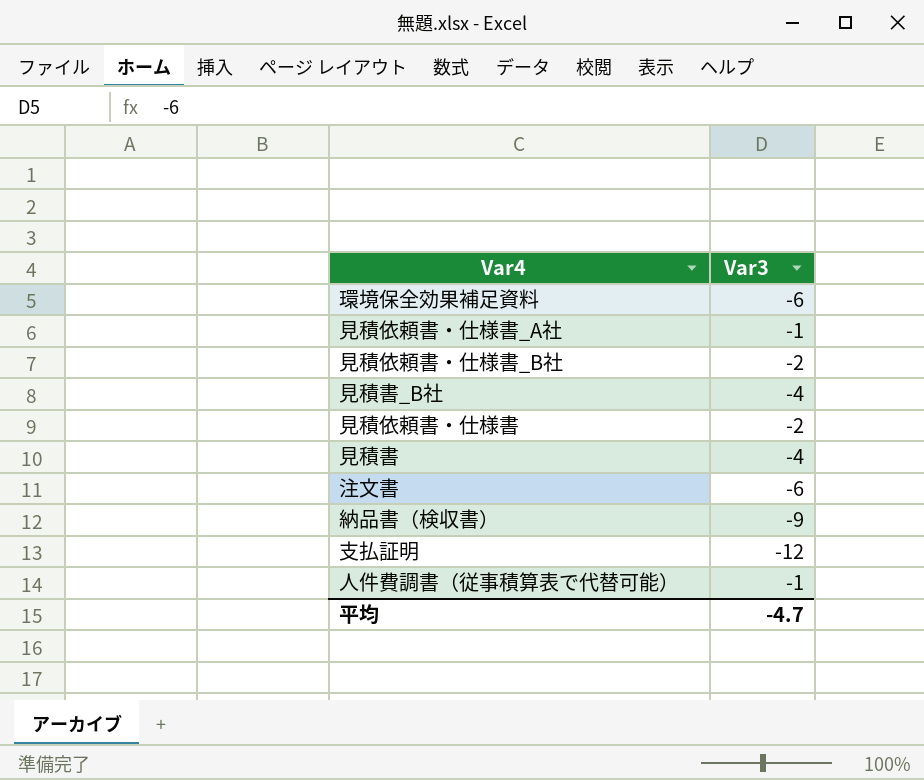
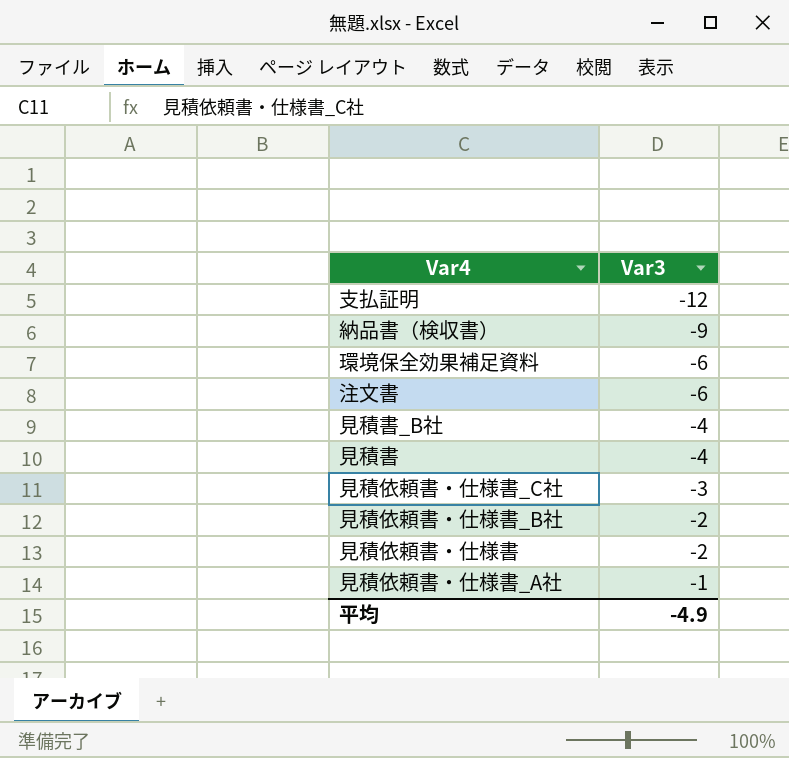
row order: none -> Var3 ascending
row 人件費調書（従事積算表で代替可能）: -1 -> none
row 見積依頼書・仕様書_C社: none -> -3
平均 | Var3: -4.7 -> -4.9

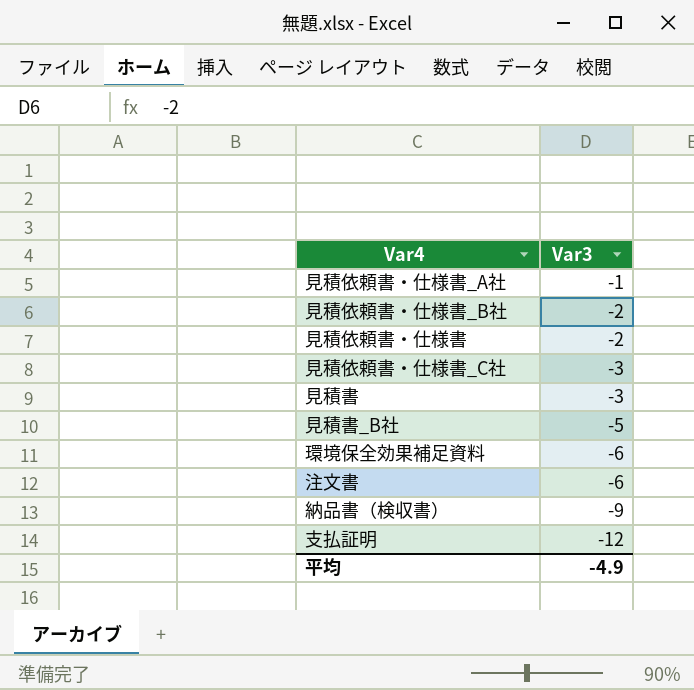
row order: Var3 ascending -> Var3 descending
見積書 | Var3: -4 -> -3
見積書_B社 | Var3: -4 -> -5

